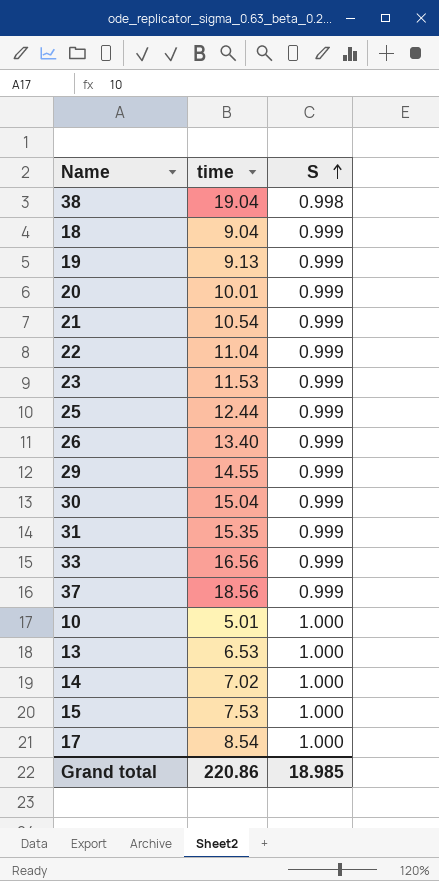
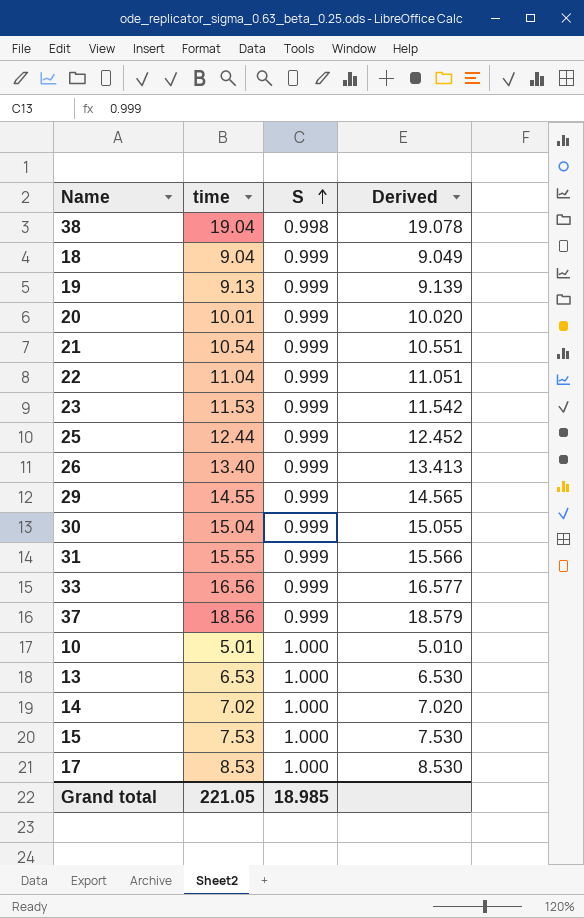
column Derived | formula: none -> [time] / [S]
31 | time: 15.35 -> 15.55
17 | time: 8.54 -> 8.53
Grand total | time: 220.86 -> 221.05

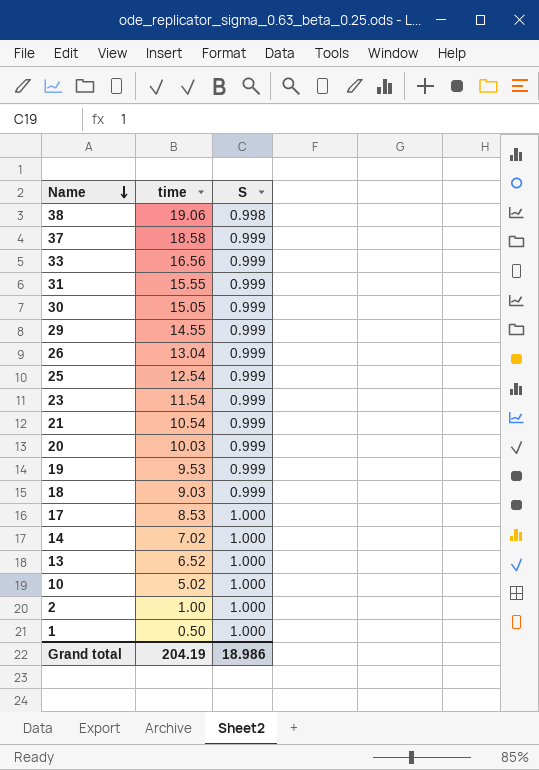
row order: S ascending -> Name descending
column Derived | formula: [time] / [S] -> none
row 22: 11.04 | 0.999 | 11.051 -> none
row 15: 7.53 | 1.000 | 7.530 -> none
38 | time: 19.04 -> 19.06
37 | time: 18.56 -> 18.58
30 | time: 15.04 -> 15.05
26 | time: 13.40 -> 13.04
25 | time: 12.44 -> 12.54
23 | time: 11.53 -> 11.54
20 | time: 10.01 -> 10.03
19 | time: 9.13 -> 9.53
18 | time: 9.04 -> 9.03
13 | time: 6.53 -> 6.52
10 | time: 5.01 -> 5.02
row 2: none -> 1.00 | 1.000
row 1: none -> 0.50 | 1.000
Grand total | time: 221.05 -> 204.19
Grand total | S: 18.985 -> 18.986

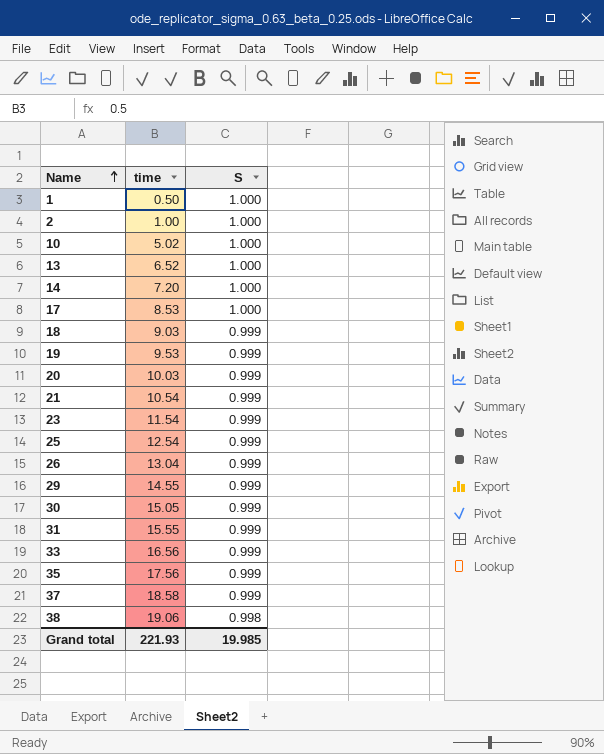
row order: Name descending -> Name ascending
14 | time: 7.02 -> 7.20
row 35: none -> 17.56 | 0.999
Grand total | time: 204.19 -> 221.93
Grand total | S: 18.986 -> 19.985

